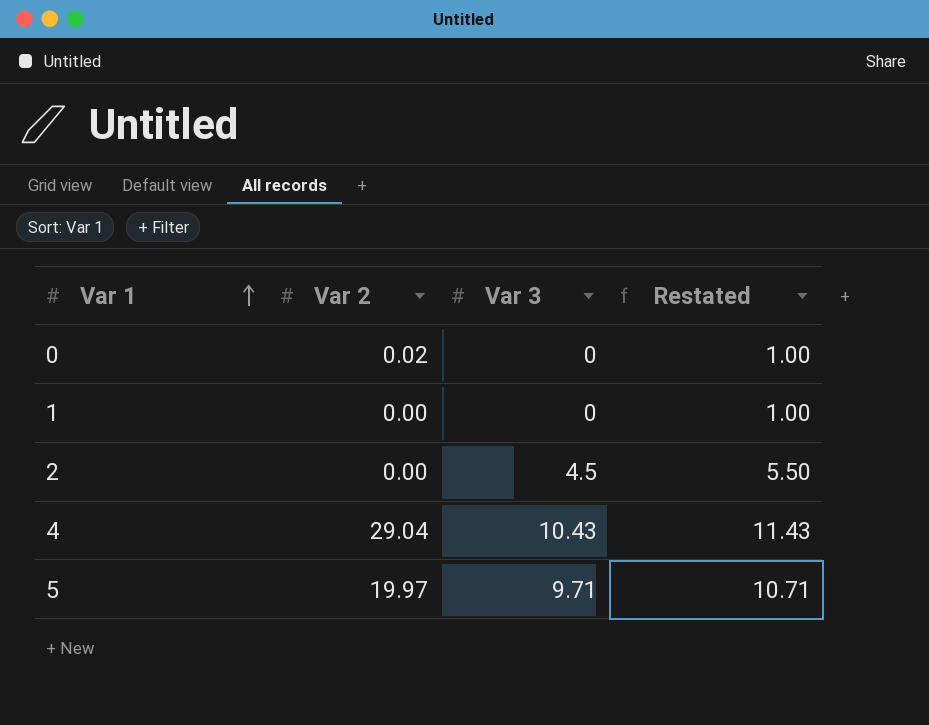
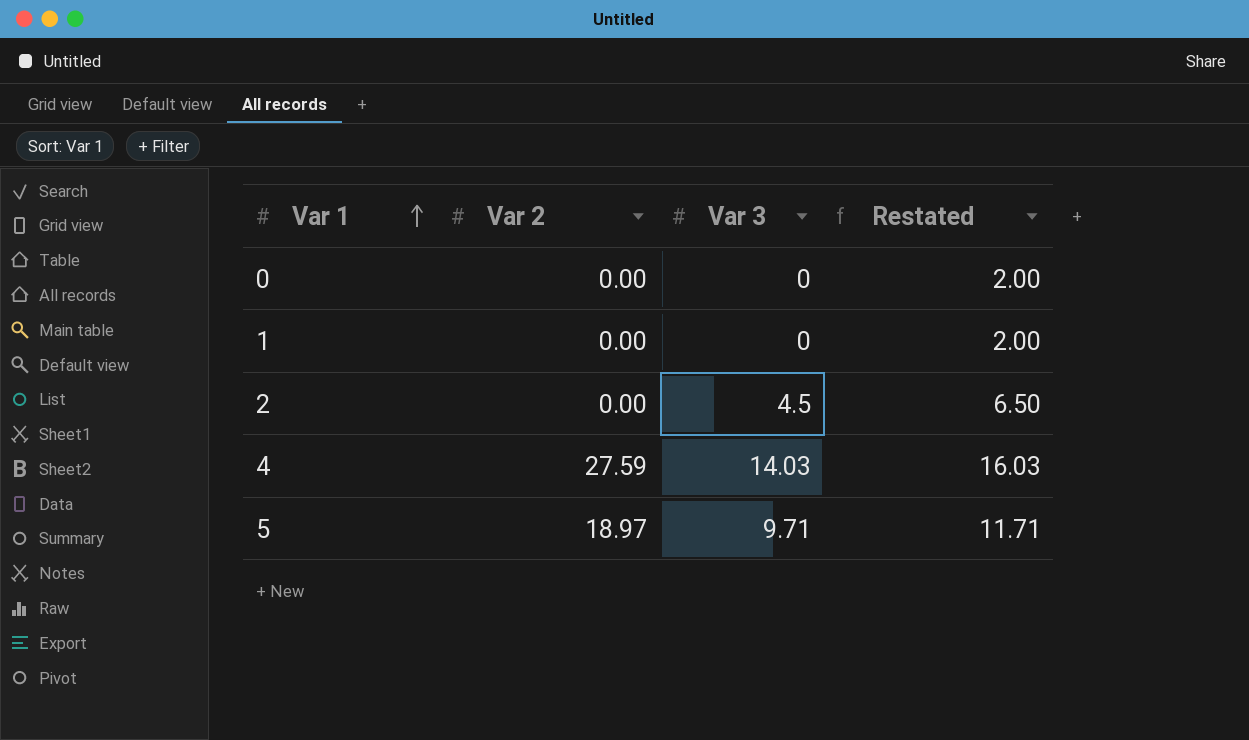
column Restated | formula: [Var 3] + 1 -> [Var 3] + 2
0 | Var 2: 0.02 -> 0.00
4 | Var 2: 29.04 -> 27.59
4 | Var 3: 10.43 -> 14.03
5 | Var 2: 19.97 -> 18.97

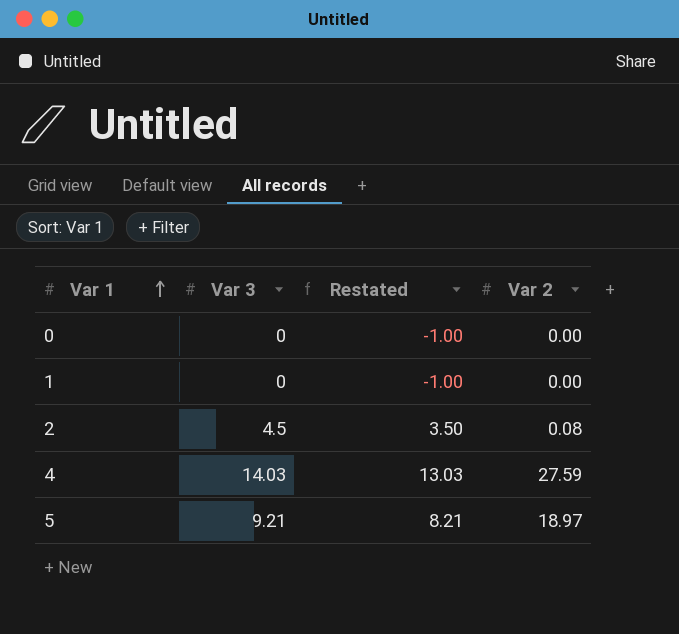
column Restated | formula: [Var 3] + 2 -> [Var 3] - 1
column Var 2 | position: 2 -> 4
2 | Var 2: 0.00 -> 0.08
5 | Var 3: 9.71 -> 9.21

